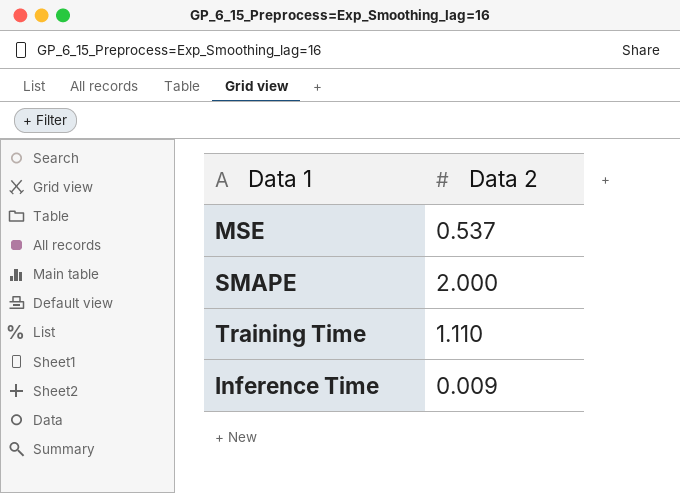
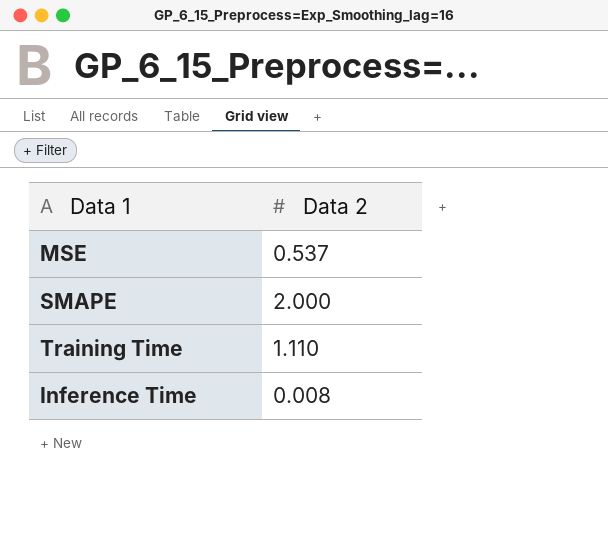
Inference Time | Data 2: 0.009 -> 0.008

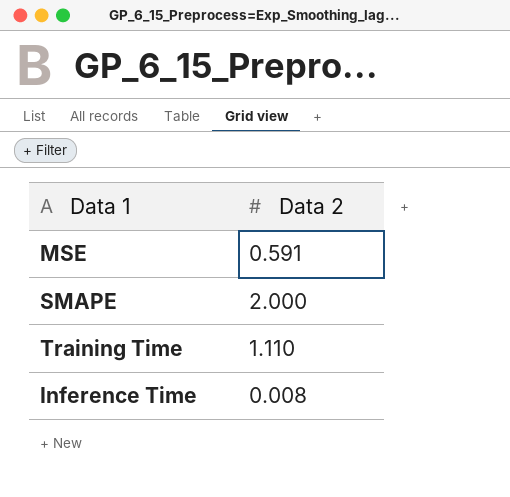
MSE | Data 2: 0.537 -> 0.591

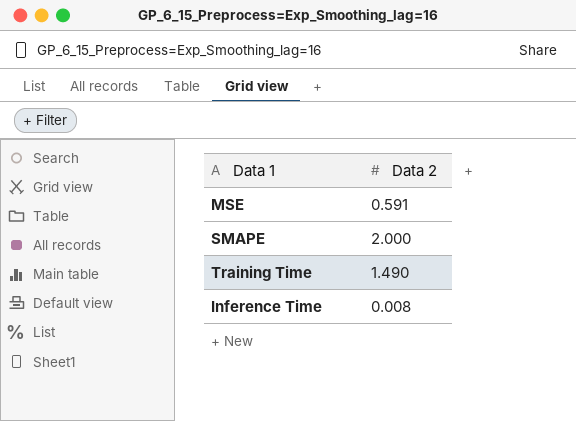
Training Time | Data 2: 1.110 -> 1.490

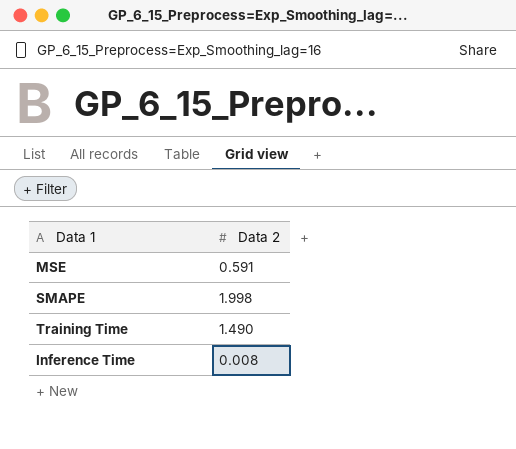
SMAPE | Data 2: 2.000 -> 1.998

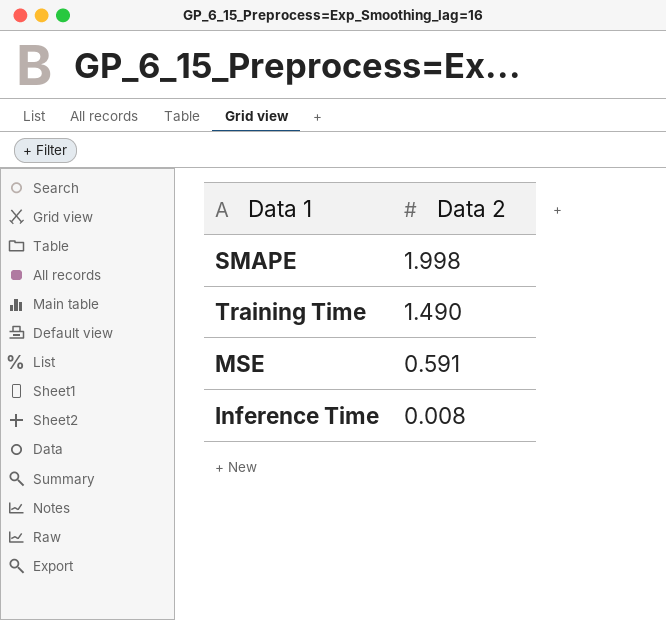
row order: none -> Data 2 descending

